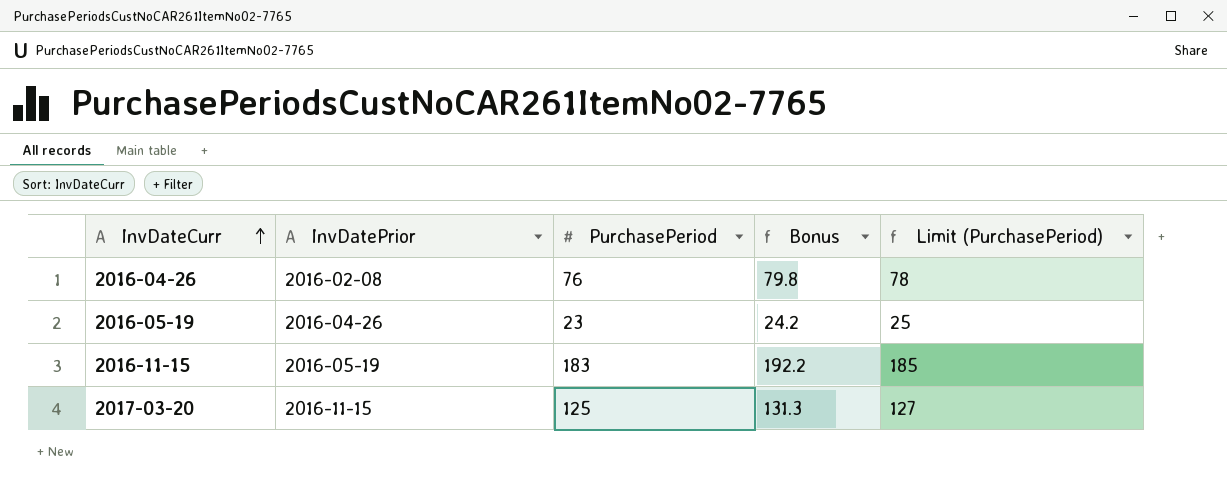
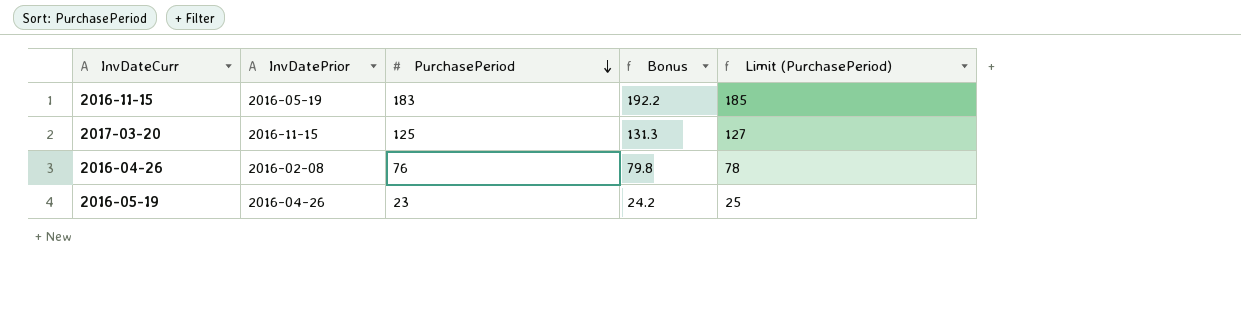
row order: InvDateCurr ascending -> PurchasePeriod descending

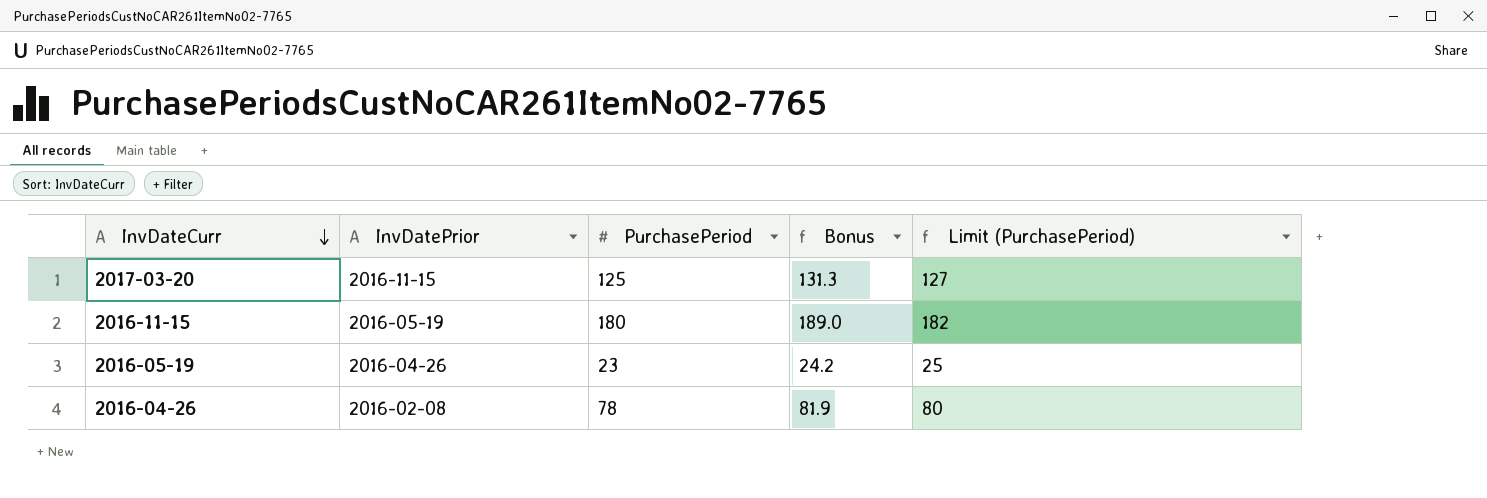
row order: PurchasePeriod descending -> InvDateCurr descending
2016-11-15 | PurchasePeriod: 183 -> 180
2016-11-15 | Bonus: 192.2 -> 189.0
2016-11-15 | Limit (PurchasePeriod): 185 -> 182
2016-04-26 | PurchasePeriod: 76 -> 78
2016-04-26 | Bonus: 79.8 -> 81.9
2016-04-26 | Limit (PurchasePeriod): 78 -> 80

